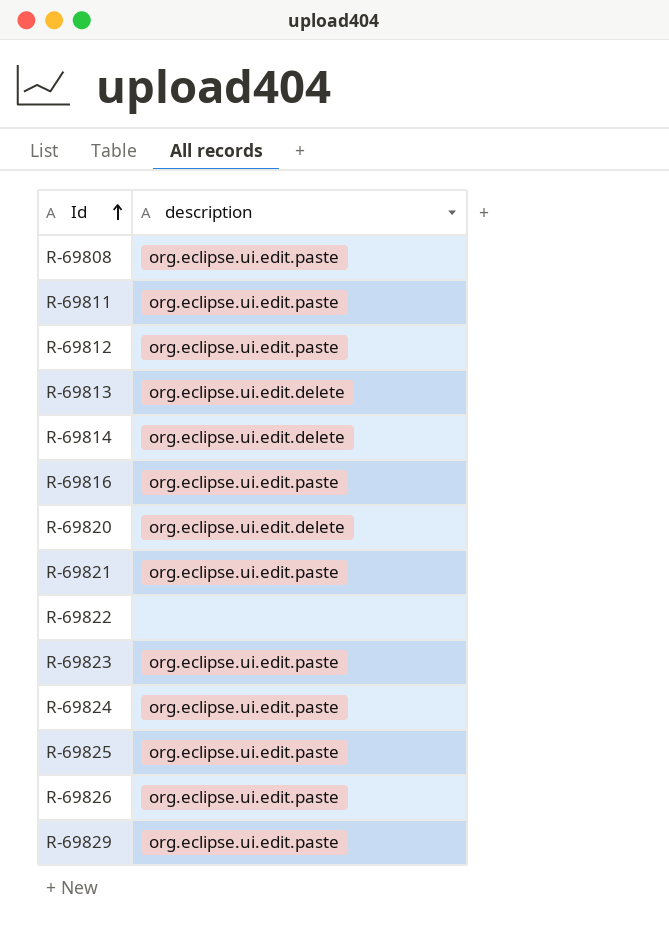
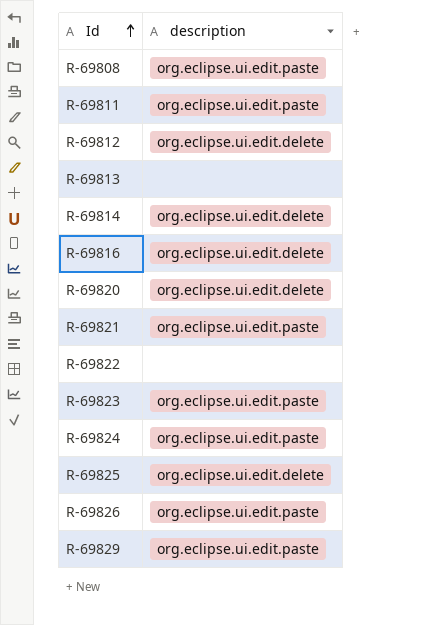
R-69812 | description: org.eclipse.ui.edit.paste -> org.eclipse.ui.edit.delete
R-69813 | description: org.eclipse.ui.edit.delete -> none
R-69816 | description: org.eclipse.ui.edit.paste -> org.eclipse.ui.edit.delete
R-69825 | description: org.eclipse.ui.edit.paste -> org.eclipse.ui.edit.delete

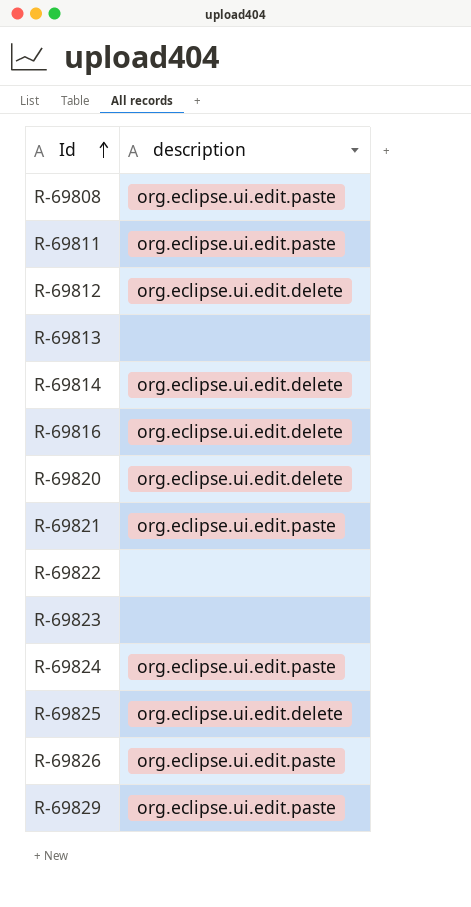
R-69823 | description: org.eclipse.ui.edit.paste -> none

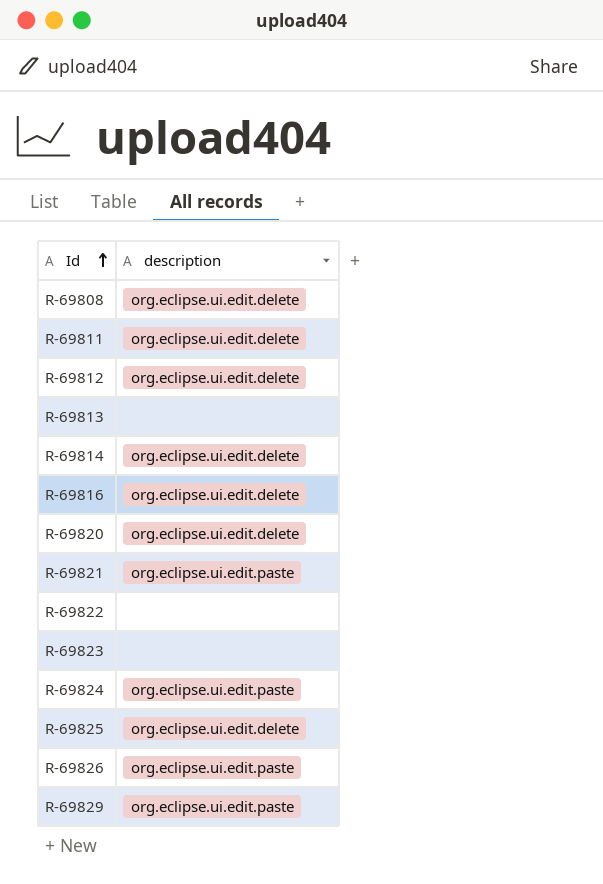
R-69808 | description: org.eclipse.ui.edit.paste -> org.eclipse.ui.edit.delete
R-69811 | description: org.eclipse.ui.edit.paste -> org.eclipse.ui.edit.delete

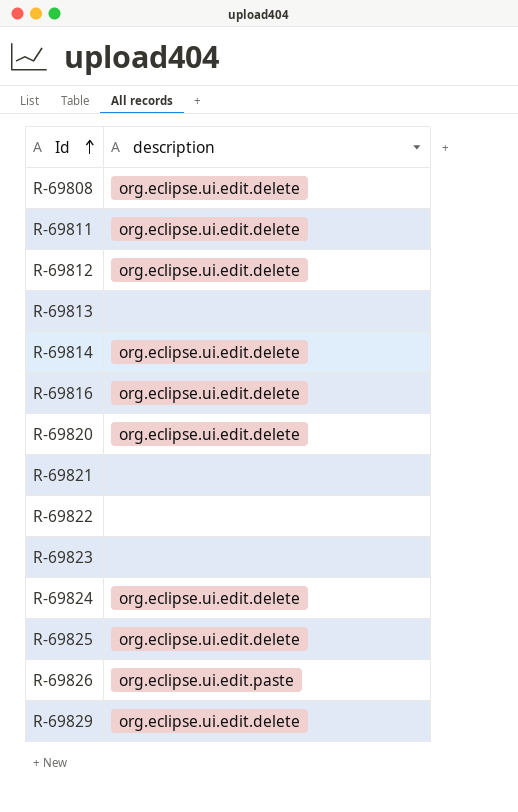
R-69821 | description: org.eclipse.ui.edit.paste -> none
R-69824 | description: org.eclipse.ui.edit.paste -> org.eclipse.ui.edit.delete
R-69829 | description: org.eclipse.ui.edit.paste -> org.eclipse.ui.edit.delete

